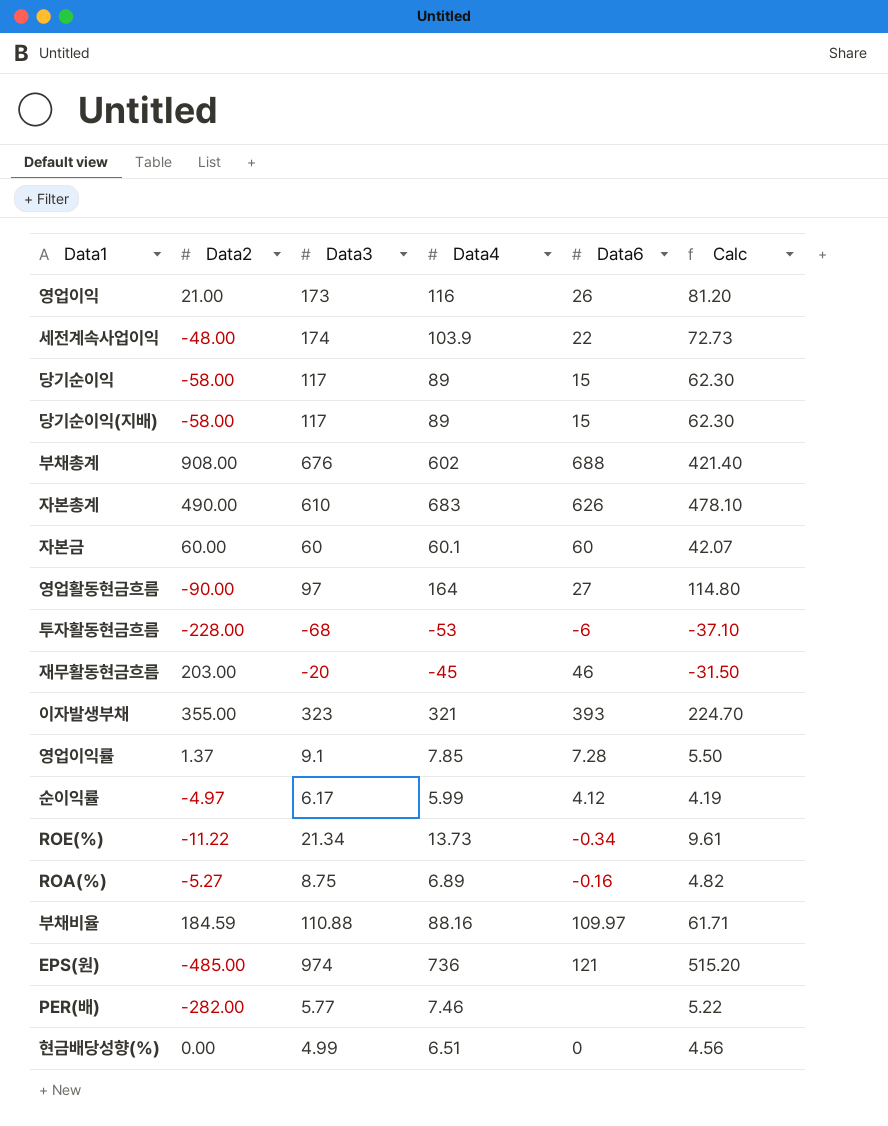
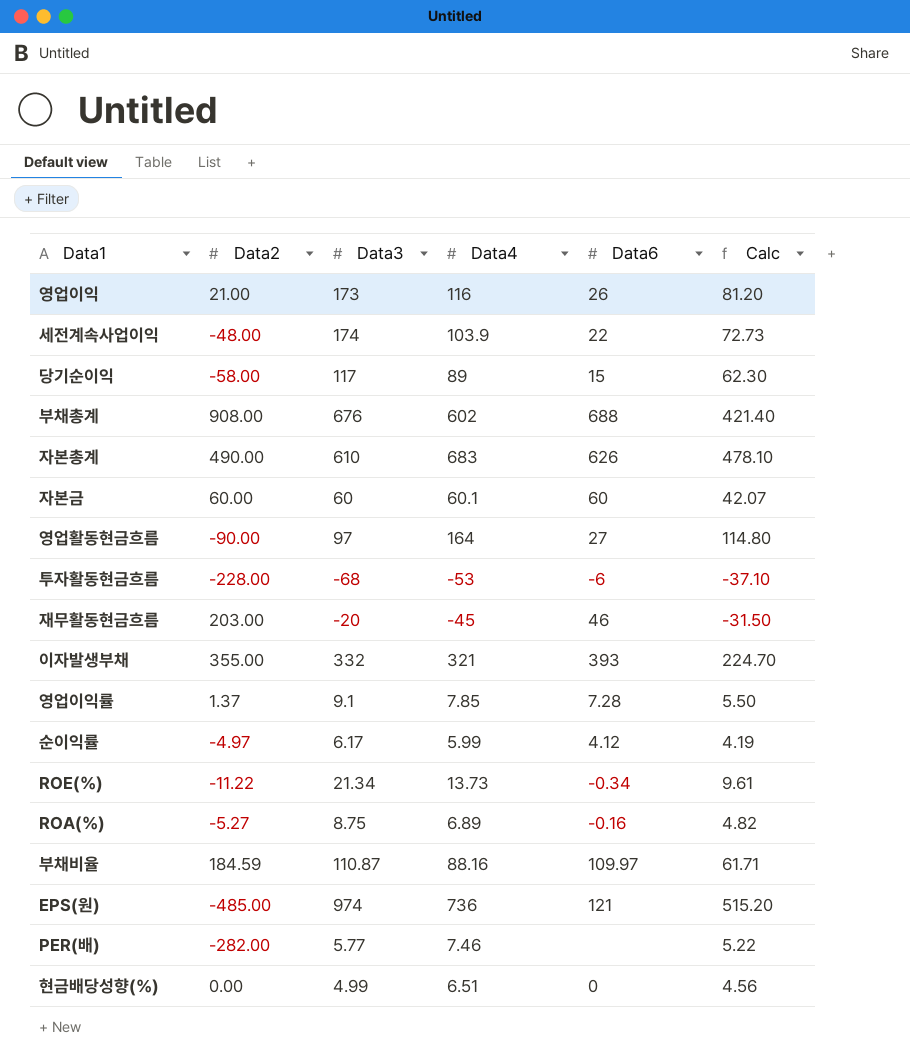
row 당기순이익(지배): -58.00 | 117 | 89 | 15 | 62.30 -> none
이자발생부채 | Data3: 323 -> 332
부채비율 | Data3: 110.88 -> 110.87

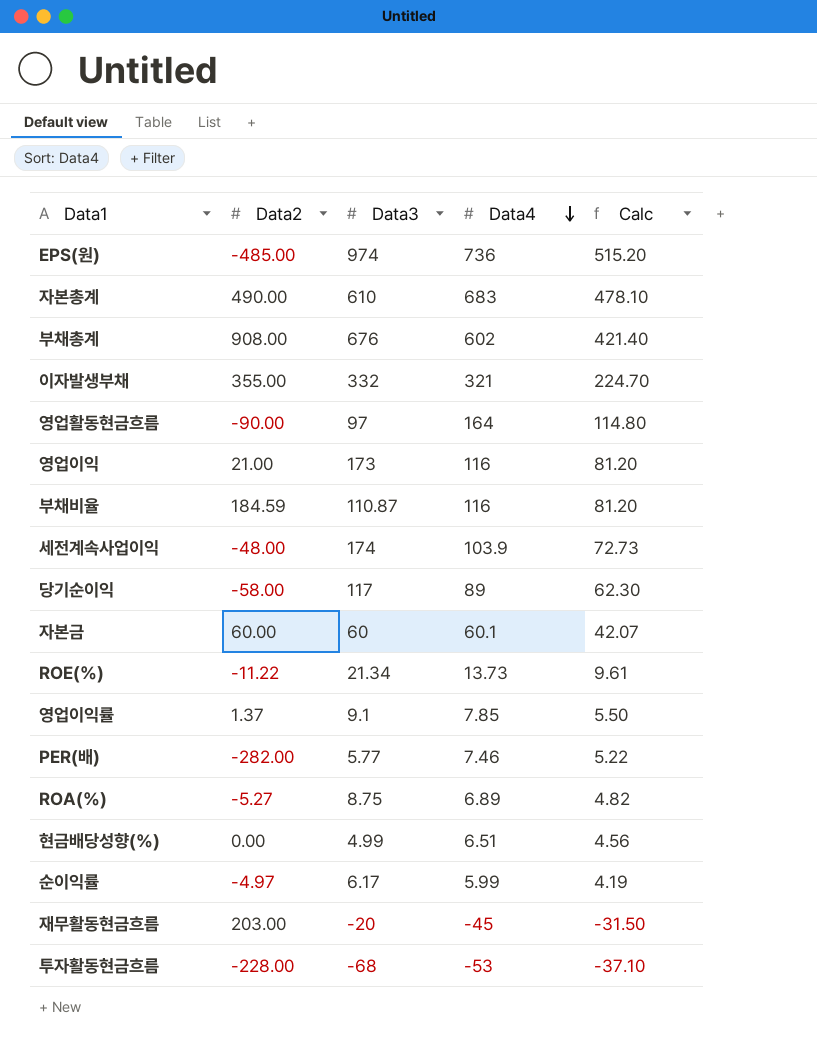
row order: none -> Data4 descending
column Data6 | position: 5 -> none
부채비율 | Data4: 88.16 -> 116
부채비율 | Calc: 61.71 -> 81.20

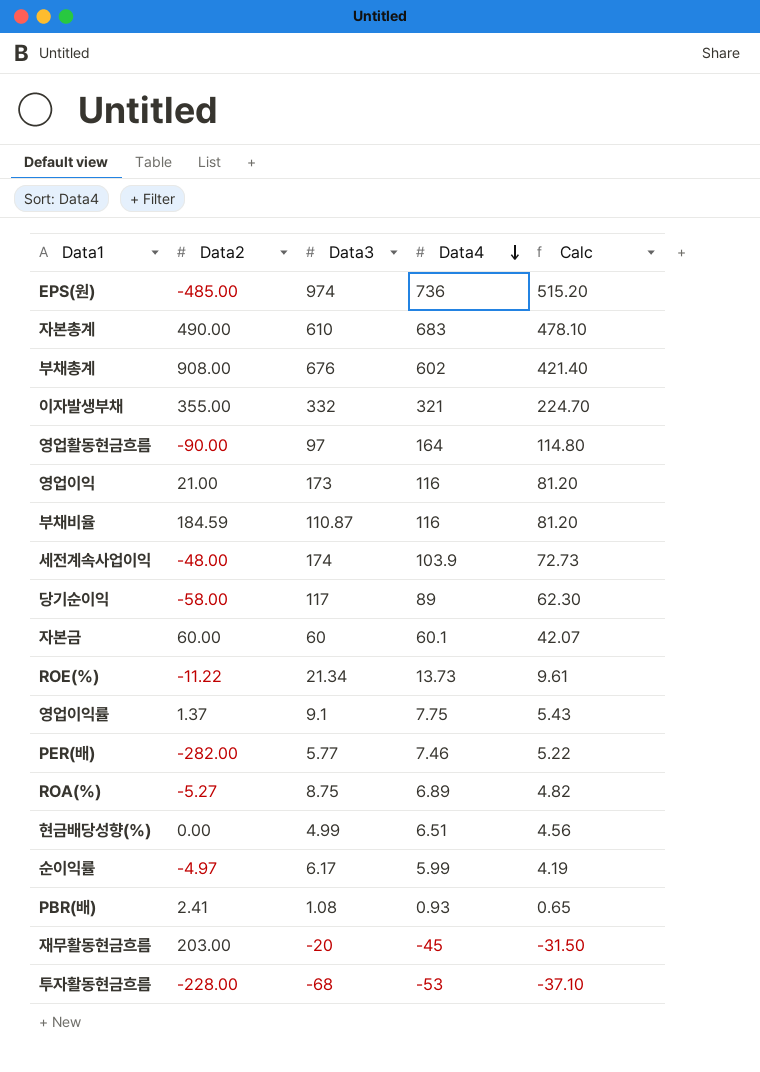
영업이익률 | Data4: 7.85 -> 7.75
영업이익률 | Calc: 5.50 -> 5.43
row PBR(배): none -> 2.41 | 1.08 | 0.93 | 0.65

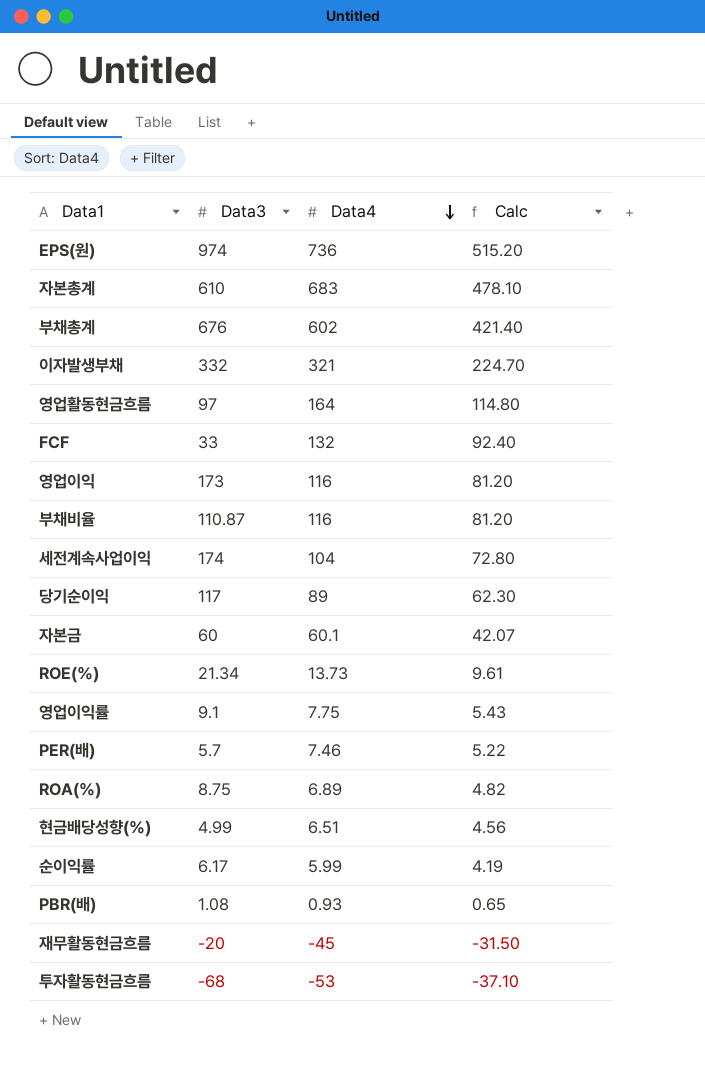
column Data2 | position: 2 -> none
row FCF: none -> 33 | 132 | 92.40
세전계속사업이익 | Data4: 103.9 -> 104
세전계속사업이익 | Calc: 72.73 -> 72.80
PER(배) | Data3: 5.77 -> 5.7

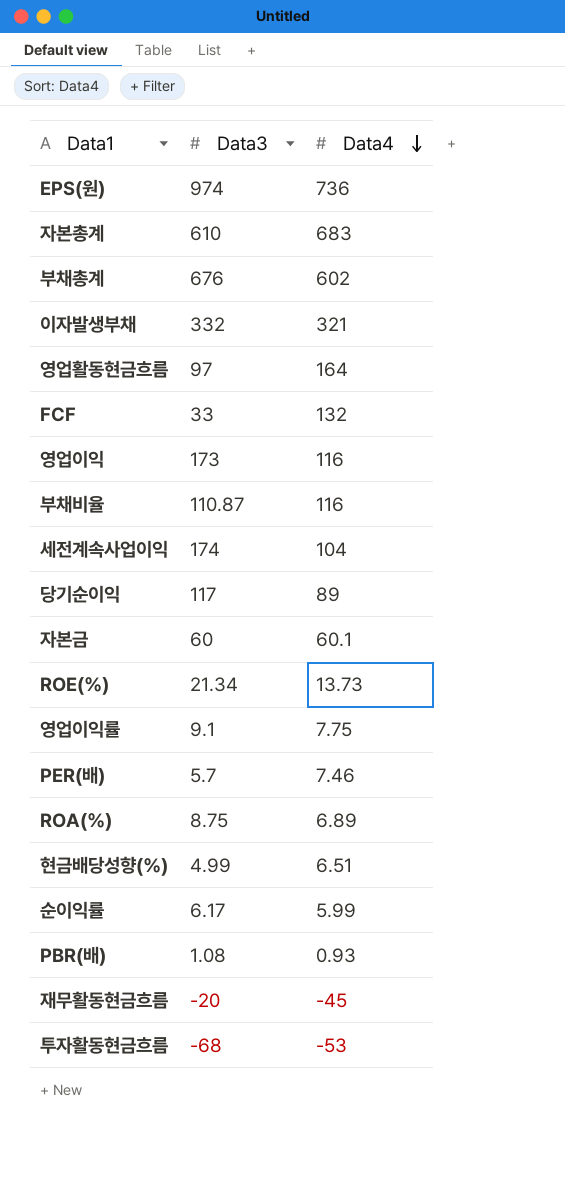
column Calc | formula: [Data4] * 0.7 -> none

